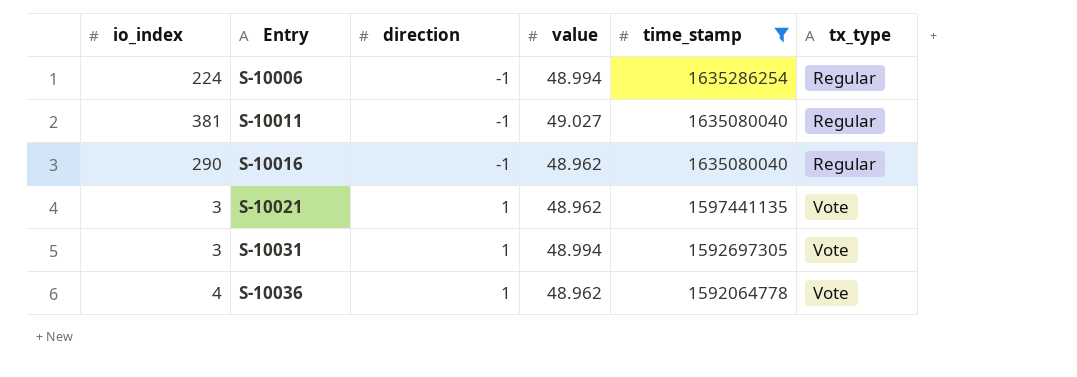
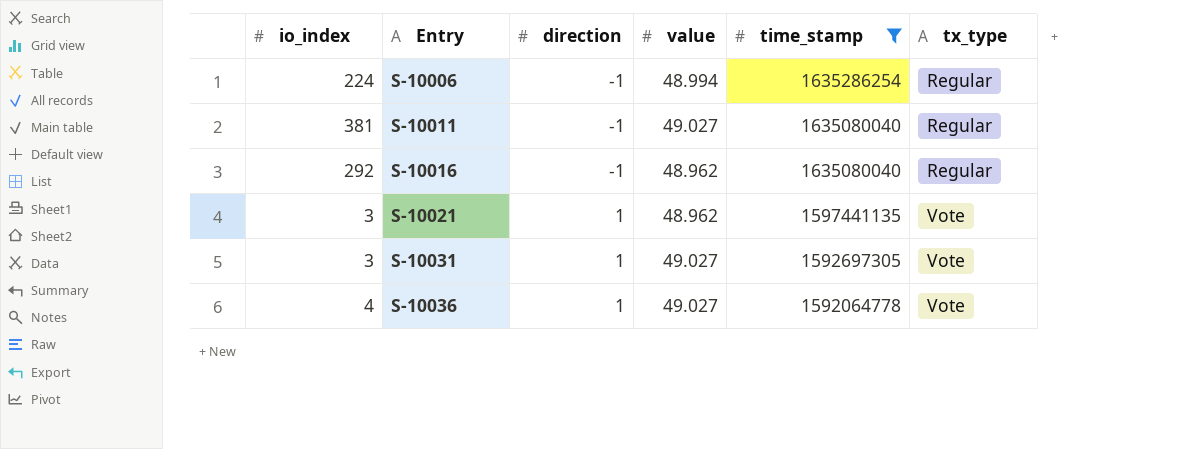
S-10016 | io_index: 290 -> 292
S-10031 | value: 48.994 -> 49.027
S-10036 | value: 48.962 -> 49.027

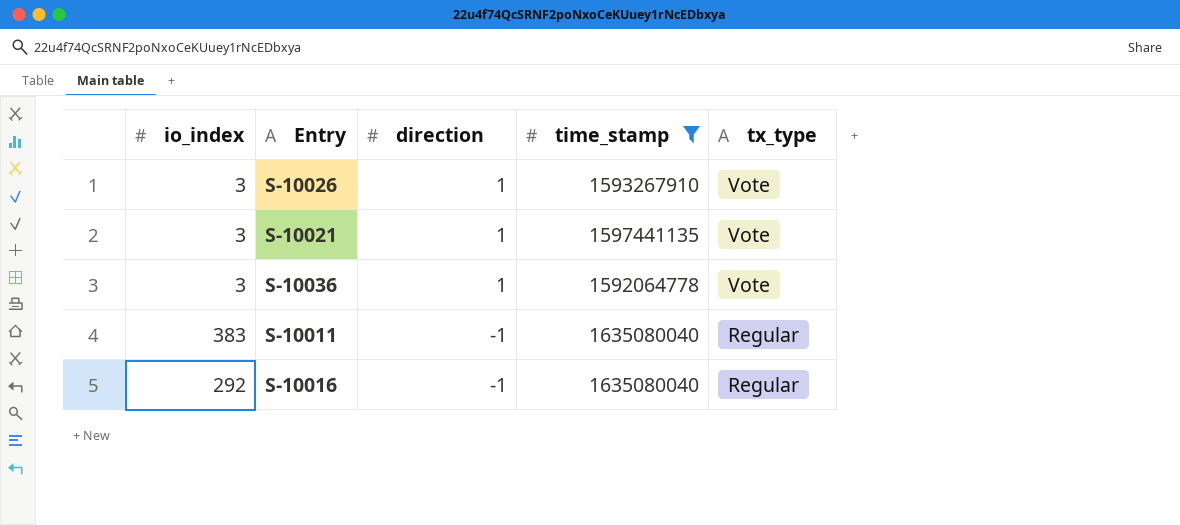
row order: Entry ascending -> direction descending
column value | position: 4 -> none
row S-10006: 224 | -1 | 48.994 | 1635286254 | Regular -> none
row S-10031: 3 | 1 | 49.027 | 1592697305 | Vote -> none
row S-10026: none -> 3 | 1 | 1593267910 | Vote
S-10036 | io_index: 4 -> 3
S-10011 | io_index: 381 -> 383

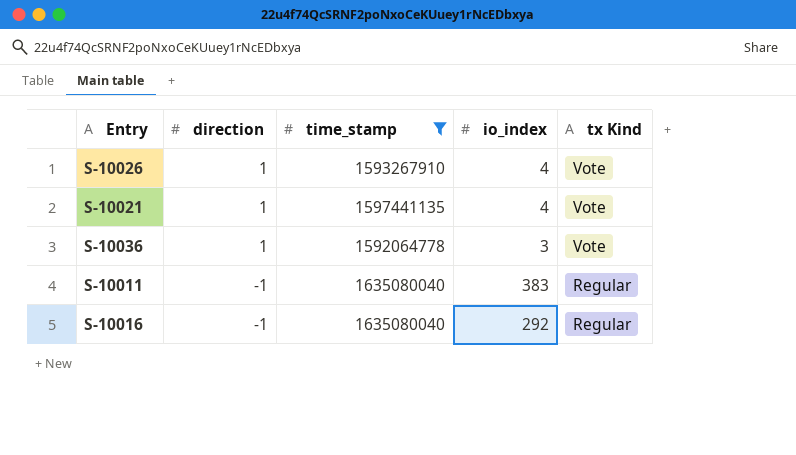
column io_index | position: 1 -> 4
column name: tx_type -> tx Kind
S-10026 | io_index: 3 -> 4
S-10021 | io_index: 3 -> 4

